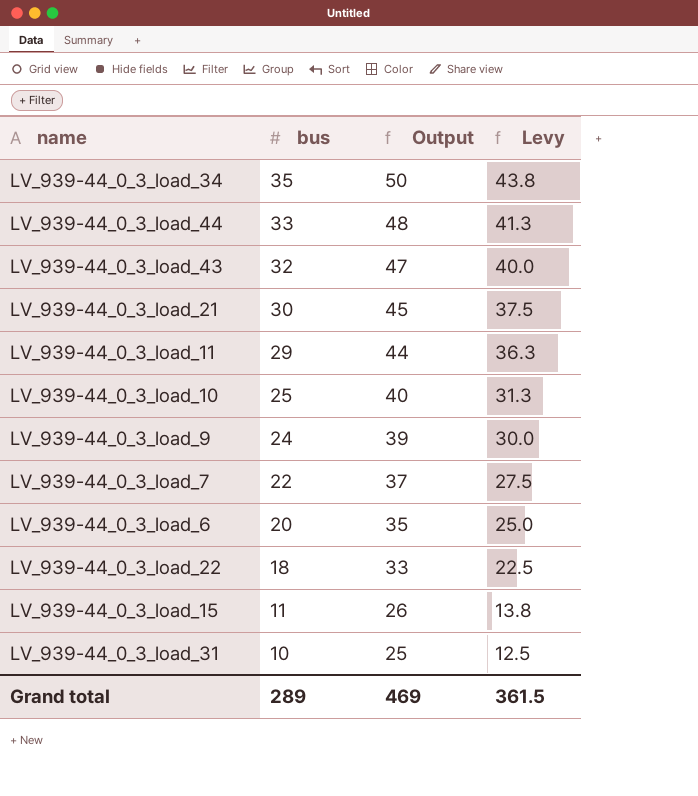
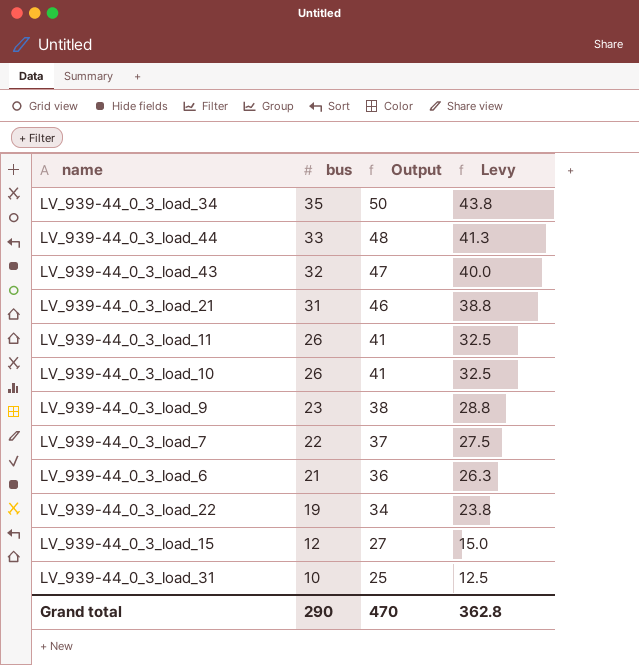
LV_939-44_0_3_load_21 | bus: 30 -> 31
LV_939-44_0_3_load_21 | Output: 45 -> 46
LV_939-44_0_3_load_21 | Levy: 37.5 -> 38.8
LV_939-44_0_3_load_11 | bus: 29 -> 26
LV_939-44_0_3_load_11 | Output: 44 -> 41
LV_939-44_0_3_load_11 | Levy: 36.3 -> 32.5
LV_939-44_0_3_load_10 | bus: 25 -> 26
LV_939-44_0_3_load_10 | Output: 40 -> 41
LV_939-44_0_3_load_10 | Levy: 31.3 -> 32.5
LV_939-44_0_3_load_9 | bus: 24 -> 23
LV_939-44_0_3_load_9 | Output: 39 -> 38
LV_939-44_0_3_load_9 | Levy: 30.0 -> 28.8
LV_939-44_0_3_load_6 | bus: 20 -> 21
LV_939-44_0_3_load_6 | Output: 35 -> 36
LV_939-44_0_3_load_6 | Levy: 25.0 -> 26.3
LV_939-44_0_3_load_22 | bus: 18 -> 19
LV_939-44_0_3_load_22 | Output: 33 -> 34
LV_939-44_0_3_load_22 | Levy: 22.5 -> 23.8
LV_939-44_0_3_load_15 | bus: 11 -> 12
LV_939-44_0_3_load_15 | Output: 26 -> 27
LV_939-44_0_3_load_15 | Levy: 13.8 -> 15.0
Grand total | bus: 289 -> 290
Grand total | Output: 469 -> 470
Grand total | Levy: 361.5 -> 362.8

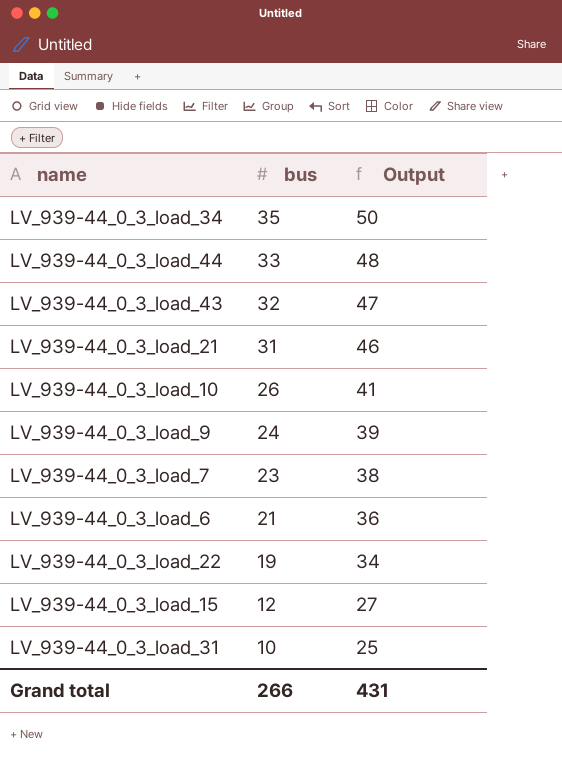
column Levy | formula: [bus] * 1.25 -> none
row LV_939-44_0_3_load_11: 26 | 41 | 32.5 -> none
LV_939-44_0_3_load_9 | bus: 23 -> 24
LV_939-44_0_3_load_9 | Output: 38 -> 39
LV_939-44_0_3_load_7 | bus: 22 -> 23
LV_939-44_0_3_load_7 | Output: 37 -> 38
Grand total | bus: 290 -> 266
Grand total | Output: 470 -> 431

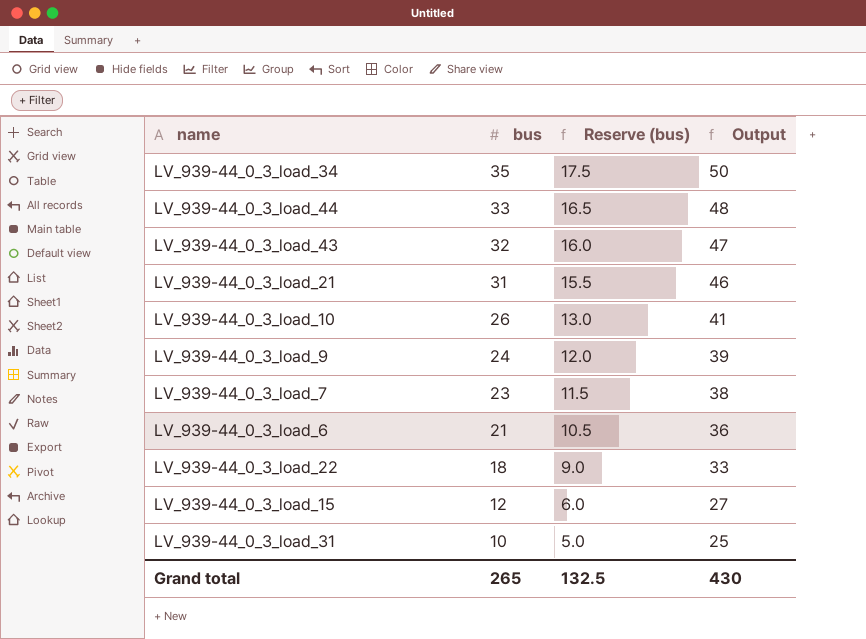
column Reserve (bus) | formula: none -> [bus] * 0.5
LV_939-44_0_3_load_22 | bus: 19 -> 18
LV_939-44_0_3_load_22 | Output: 34 -> 33
Grand total | bus: 266 -> 265
Grand total | Output: 431 -> 430

